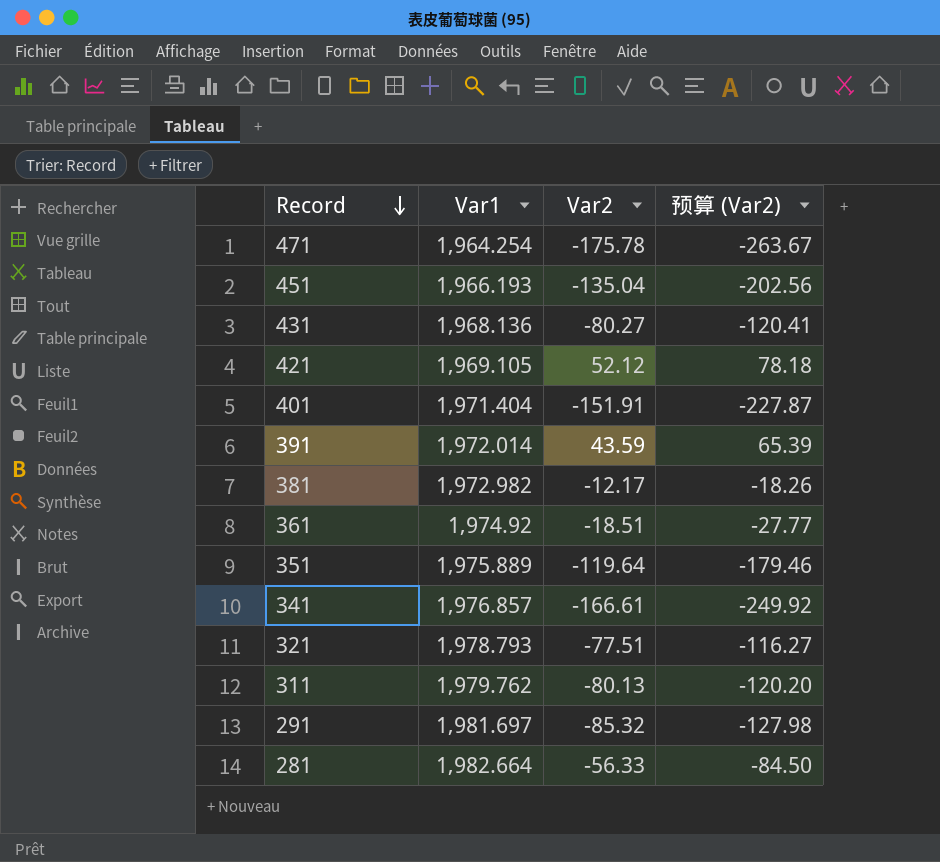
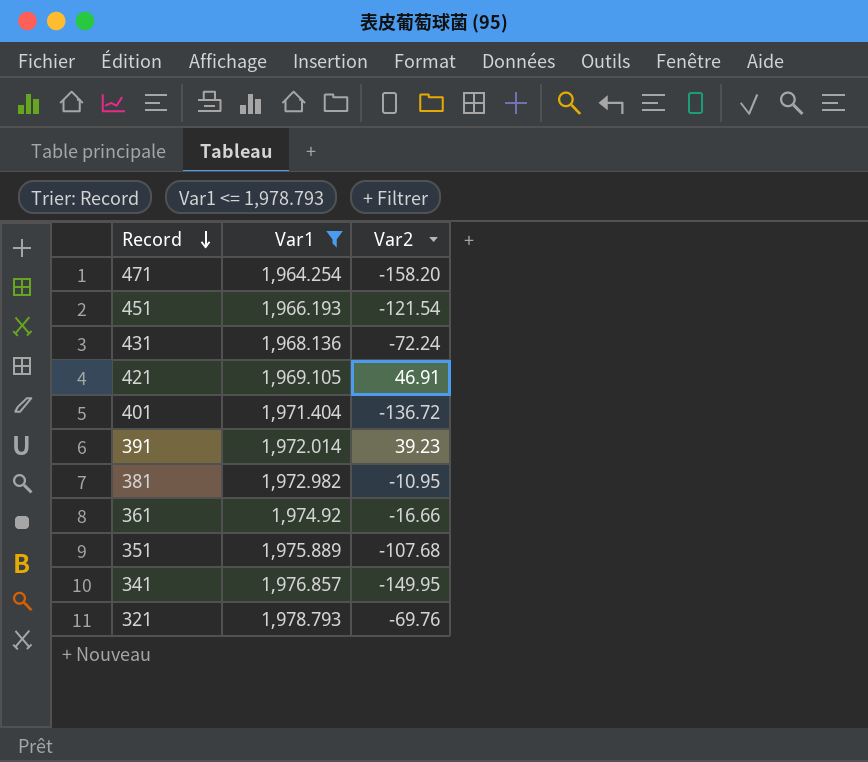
filter: none -> Var1 <= 1,978.793
column 预算 (Var2) | formula: [Var2] * 1.5 -> none
471 | Var2: -175.78 -> -158.20
451 | Var2: -135.04 -> -121.54
431 | Var2: -80.27 -> -72.24
421 | Var2: 52.12 -> 46.91
401 | Var2: -151.91 -> -136.72
391 | Var2: 43.59 -> 39.23
381 | Var2: -12.17 -> -10.95
361 | Var2: -18.51 -> -16.66
351 | Var2: -119.64 -> -107.68
341 | Var2: -166.61 -> -149.95
321 | Var2: -77.51 -> -69.76

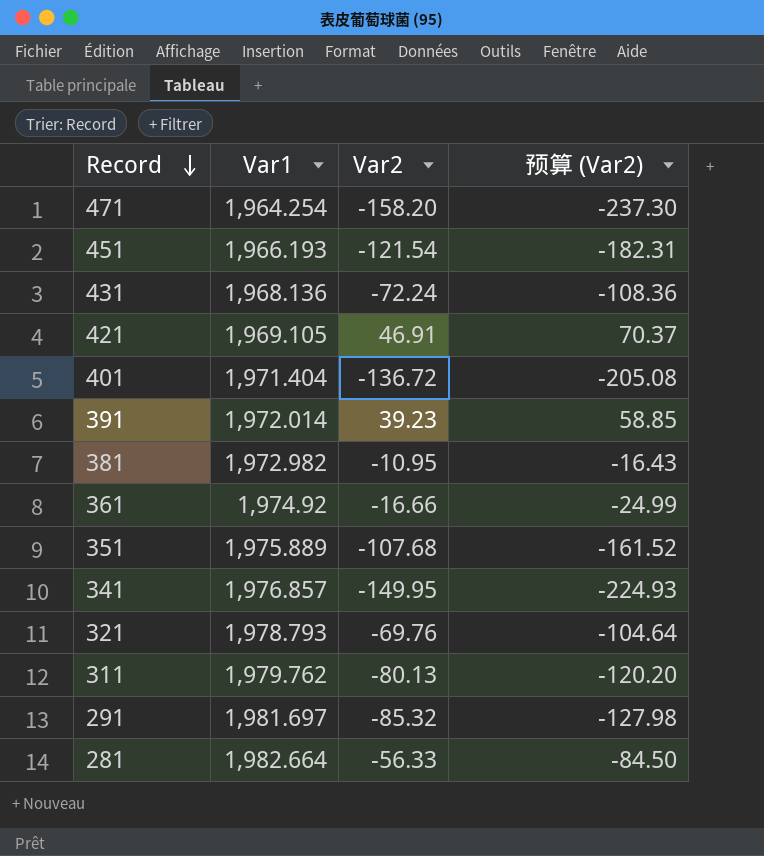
filter: Var1 <= 1,978.793 -> none
column 预算 (Var2) | formula: none -> [Var2] * 1.5

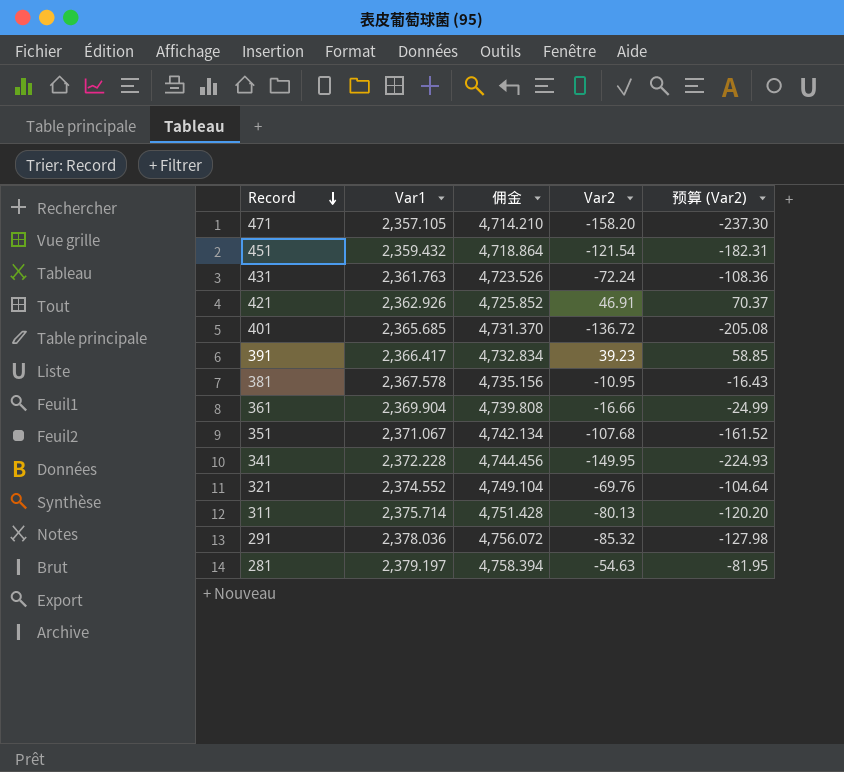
column 佣金 | formula: none -> [Var1] * 2
471 | Var1: 1,964.254 -> 2,357.105
451 | Var1: 1,966.193 -> 2,359.432
431 | Var1: 1,968.136 -> 2,361.763
421 | Var1: 1,969.105 -> 2,362.926
401 | Var1: 1,971.404 -> 2,365.685
391 | Var1: 1,972.014 -> 2,366.417
381 | Var1: 1,972.982 -> 2,367.578
361 | Var1: 1,974.92 -> 2,369.904
351 | Var1: 1,975.889 -> 2,371.067
341 | Var1: 1,976.857 -> 2,372.228
321 | Var1: 1,978.793 -> 2,374.552
311 | Var1: 1,979.762 -> 2,375.714
291 | Var1: 1,981.697 -> 2,378.036
281 | Var1: 1,982.664 -> 2,379.197
281 | Var2: -56.33 -> -54.63
281 | 预算 (Var2): -84.50 -> -81.95

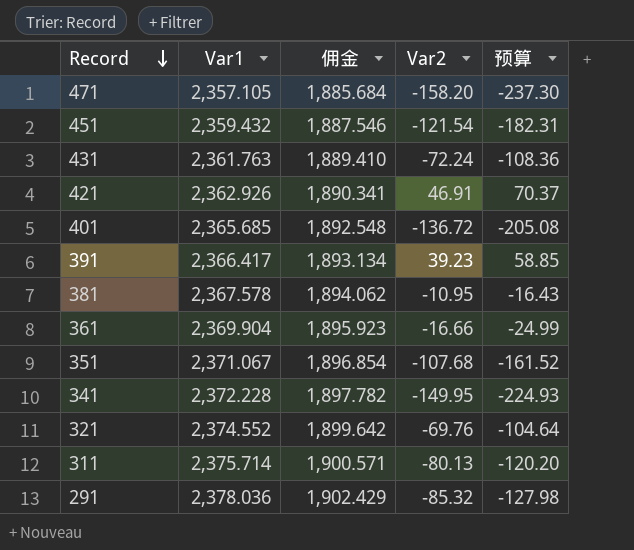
column 佣金 | formula: [Var1] * 2 -> [Var1] * 0.8
column name: 预算 (Var2) -> 预算
row 281: 2,379.197 | 4,758.394 | -54.63 | -81.95 -> none

